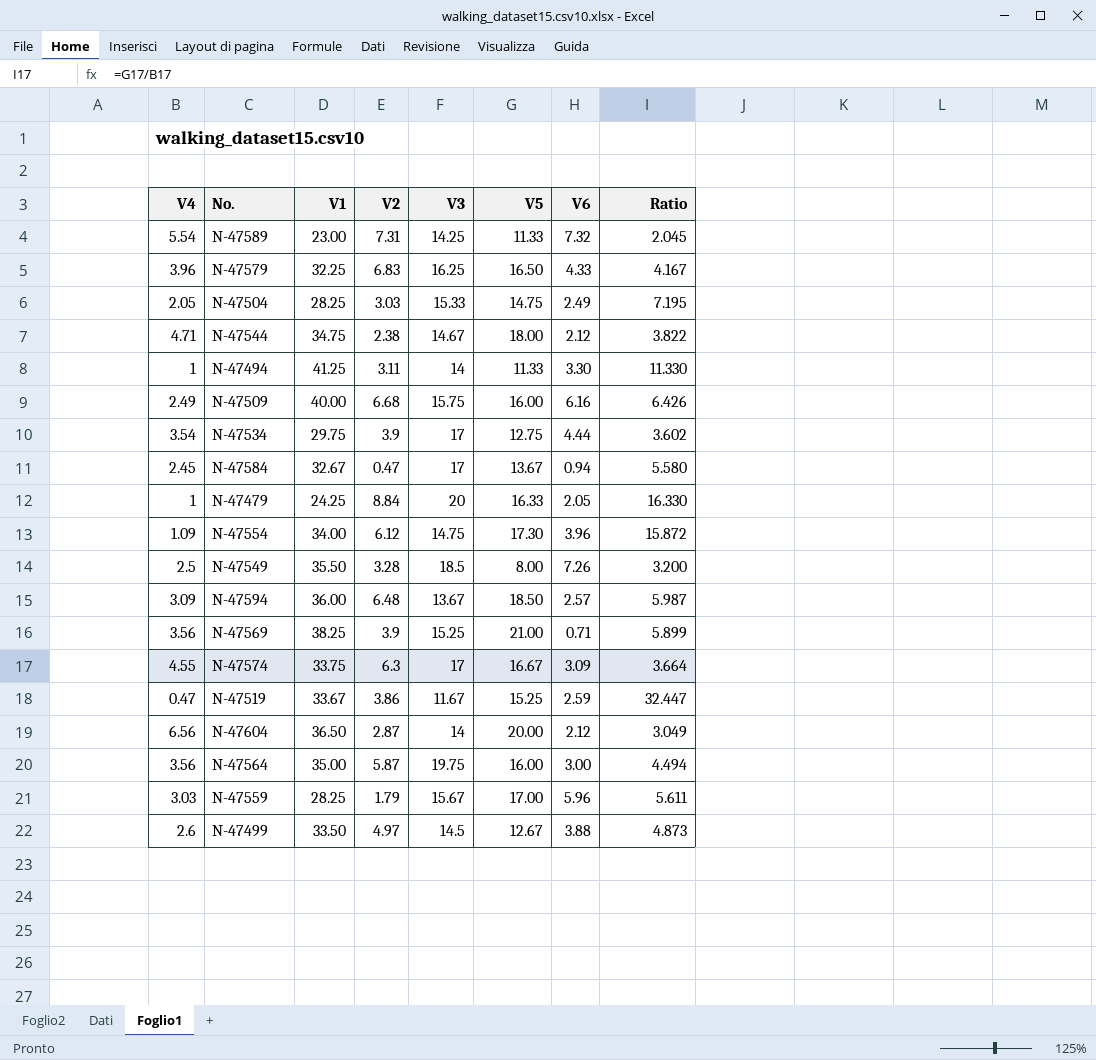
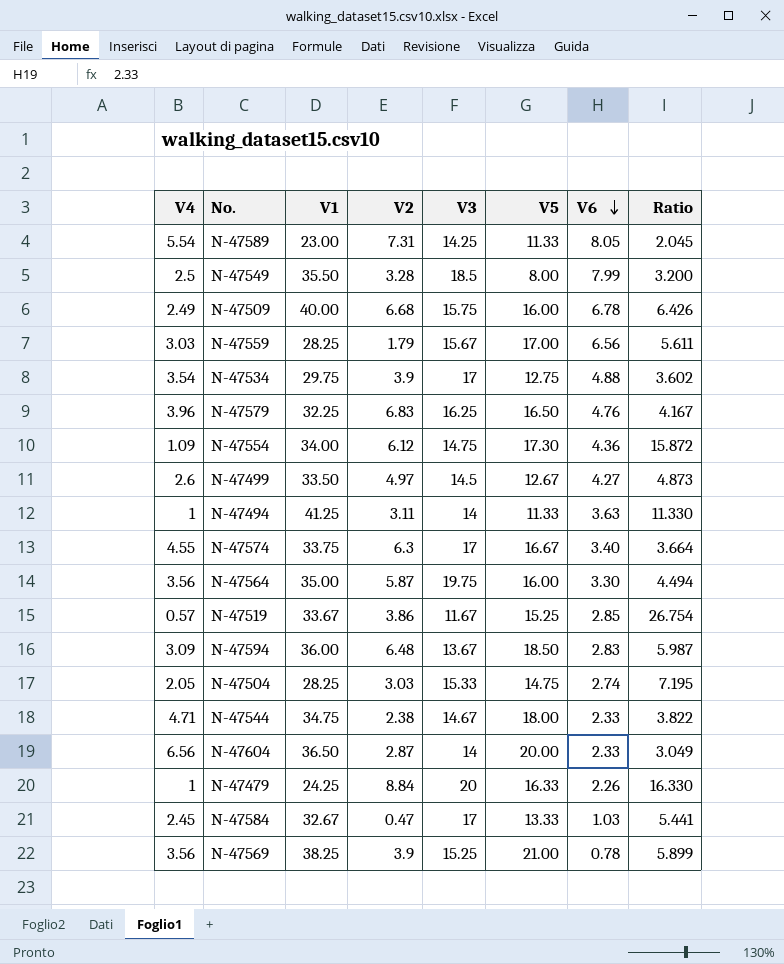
row order: none -> V6 descending
N-47589 | V6: 7.32 -> 8.05
N-47549 | V6: 7.26 -> 7.99
N-47509 | V6: 6.16 -> 6.78
N-47559 | V6: 5.96 -> 6.56
N-47534 | V6: 4.44 -> 4.88
N-47579 | V6: 4.33 -> 4.76
N-47554 | V6: 3.96 -> 4.36
N-47499 | V6: 3.88 -> 4.27
N-47494 | V6: 3.30 -> 3.63
N-47574 | V6: 3.09 -> 3.40
N-47564 | V6: 3.00 -> 3.30
N-47519 | V4: 0.47 -> 0.57
N-47519 | V6: 2.59 -> 2.85
N-47519 | Ratio: 32.447 -> 26.754
N-47594 | V6: 2.57 -> 2.83
N-47504 | V6: 2.49 -> 2.74
N-47544 | V6: 2.12 -> 2.33
N-47604 | V6: 2.12 -> 2.33
N-47479 | V6: 2.05 -> 2.26
N-47584 | V5: 13.67 -> 13.33
N-47584 | V6: 0.94 -> 1.03
N-47584 | Ratio: 5.580 -> 5.441
N-47569 | V6: 0.71 -> 0.78

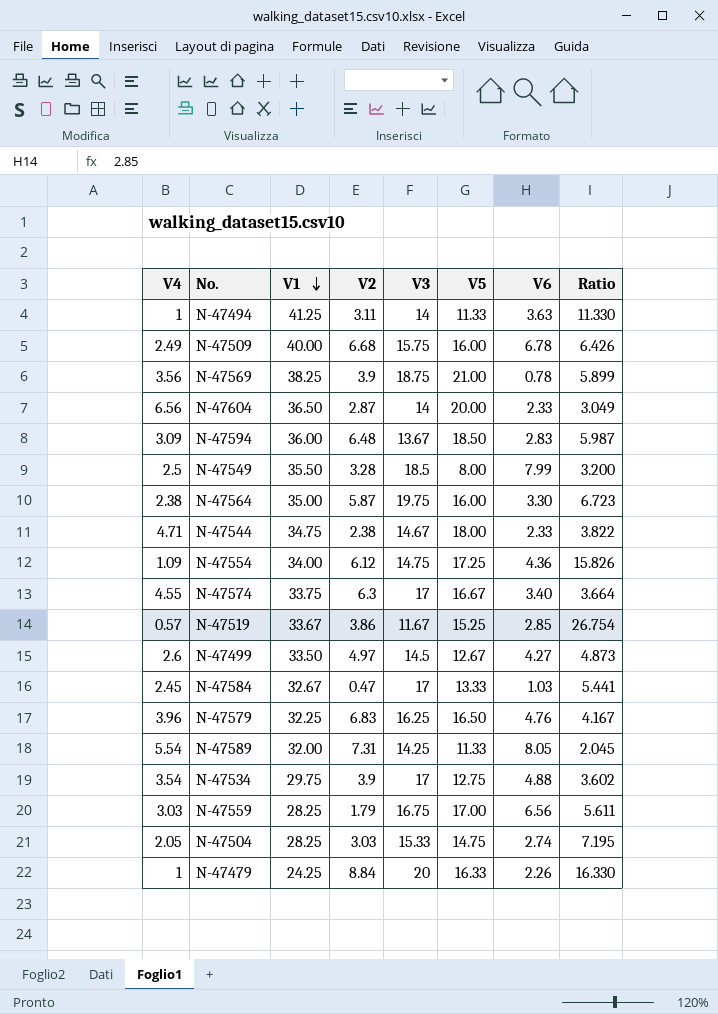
row order: V6 descending -> V1 descending
N-47569 | V3: 15.25 -> 18.75
N-47564 | V4: 3.56 -> 2.38
N-47564 | Ratio: 4.494 -> 6.723
N-47554 | V5: 17.30 -> 17.25
N-47554 | Ratio: 15.872 -> 15.826
N-47589 | V1: 23.00 -> 32.00
N-47559 | V3: 15.67 -> 16.75

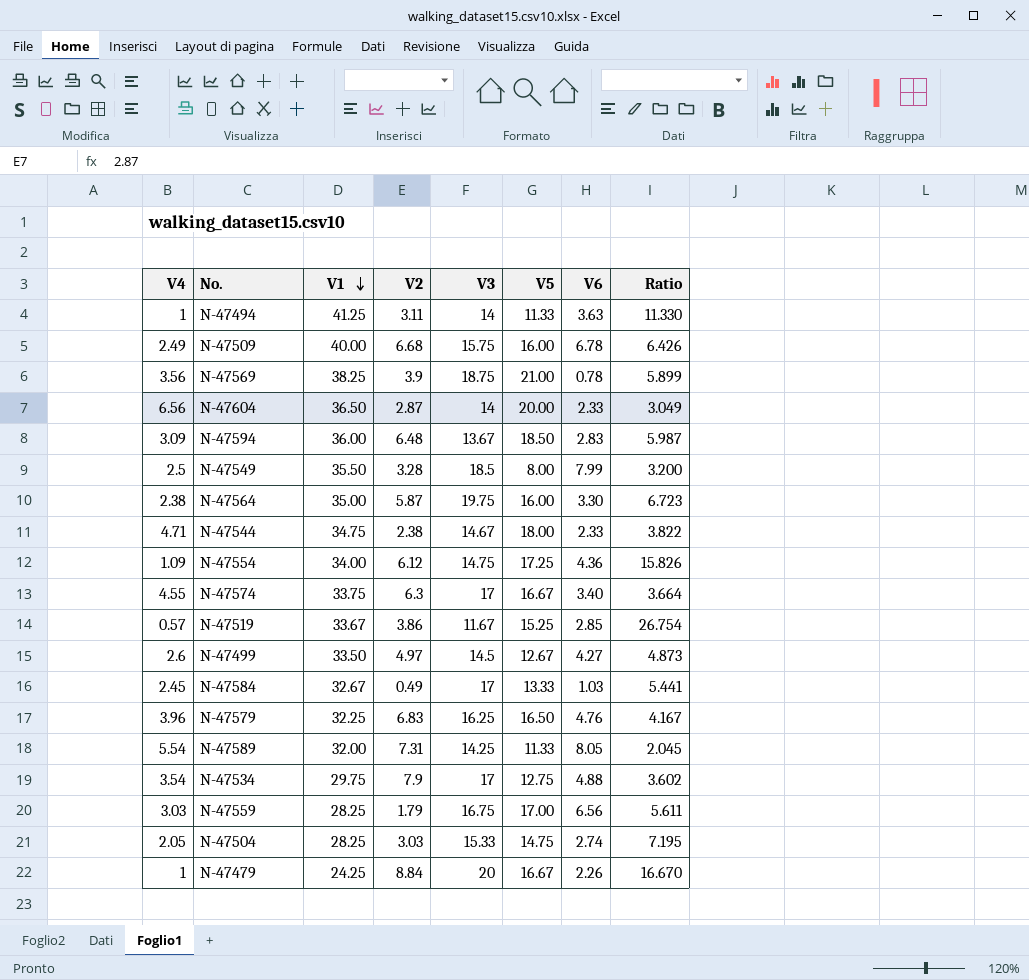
N-47584 | V2: 0.47 -> 0.49
N-47534 | V2: 3.9 -> 7.9
N-47479 | V5: 16.33 -> 16.67
N-47479 | Ratio: 16.330 -> 16.670

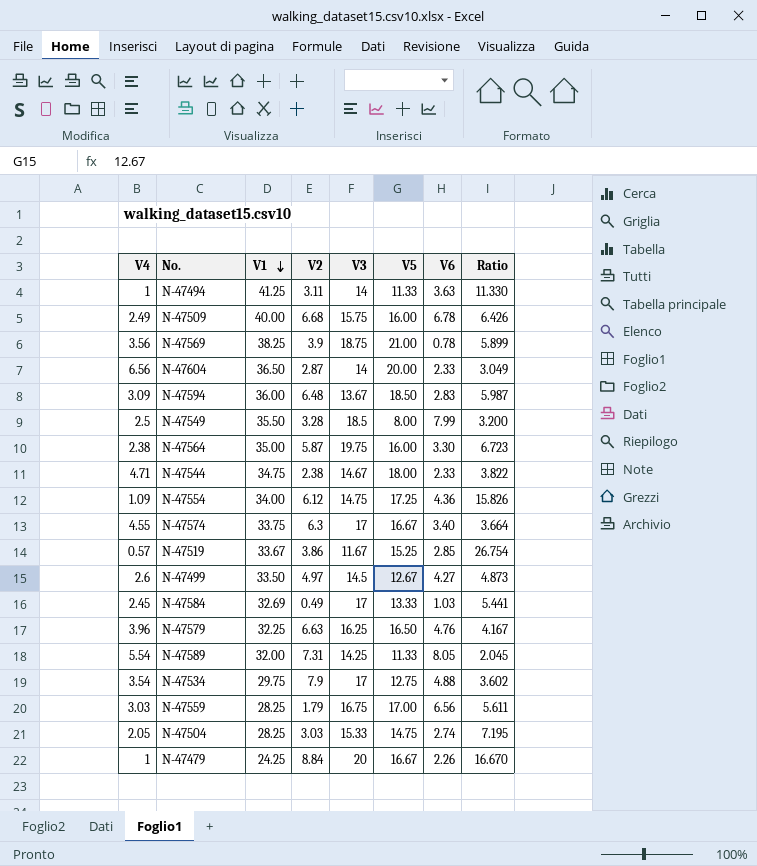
N-47584 | V1: 32.67 -> 32.69
N-47579 | V2: 6.83 -> 6.63

